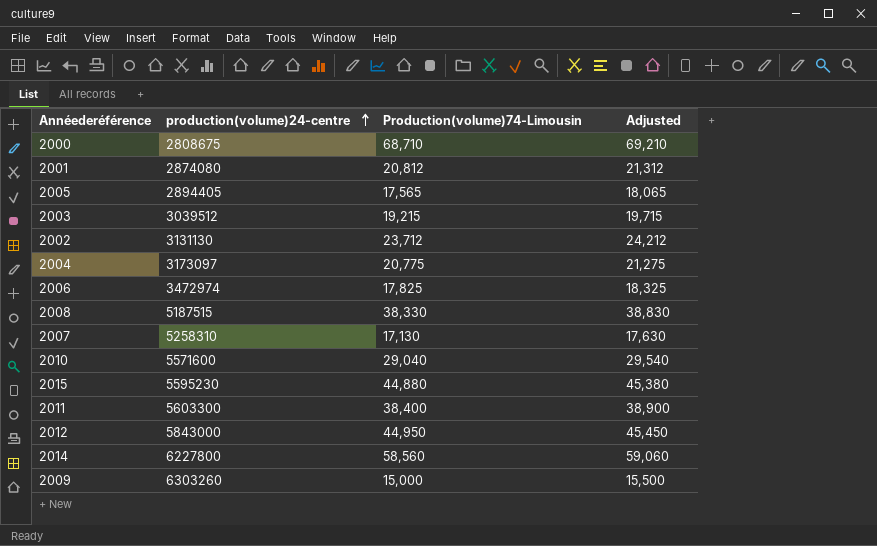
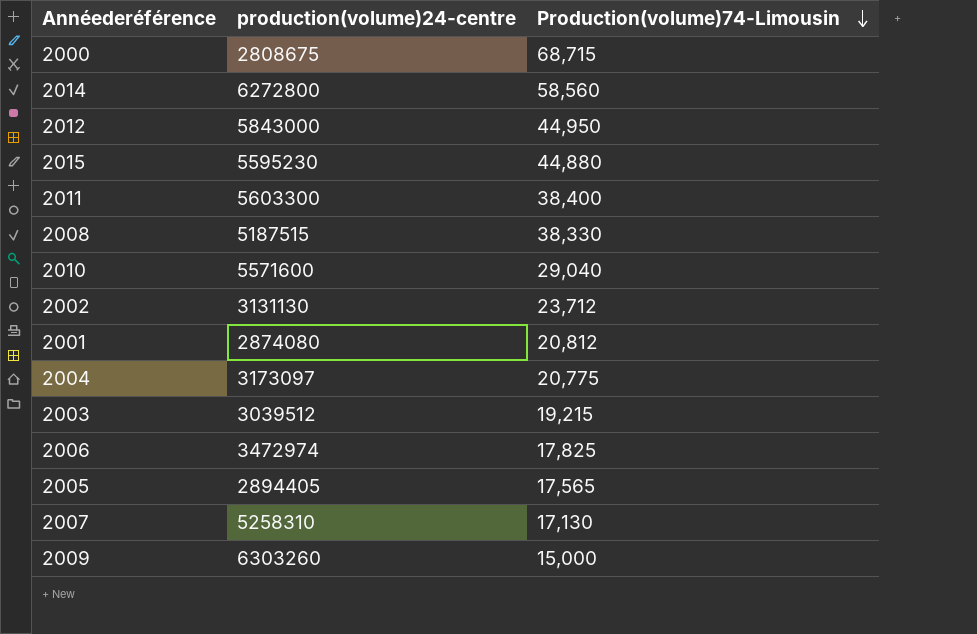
row order: production(volume)24-centre ascending -> Production(volume)74-Limousin descending
column Adjusted | formula: [Production(volume)74-Limousin] + 500 -> none
2000 | Production(volume)74-Limousin: 68,710 -> 68,715
2014 | production(volume)24-centre: 6227800 -> 6272800

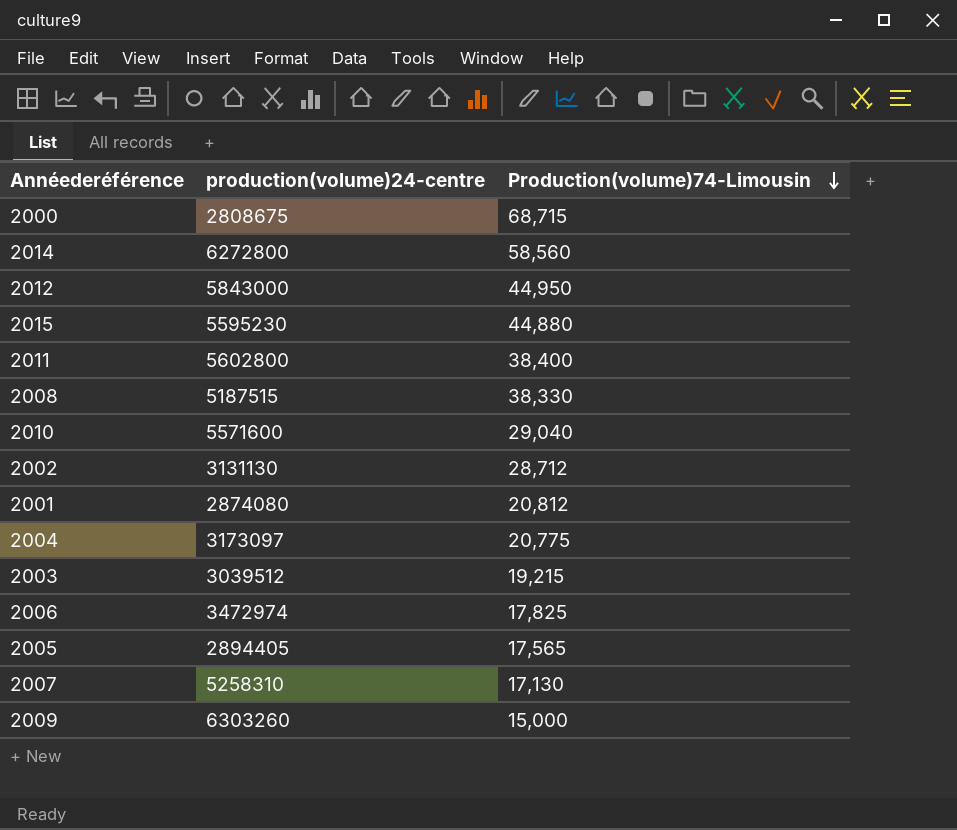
2011 | production(volume)24-centre: 5603300 -> 5602800
2002 | Production(volume)74-Limousin: 23,712 -> 28,712

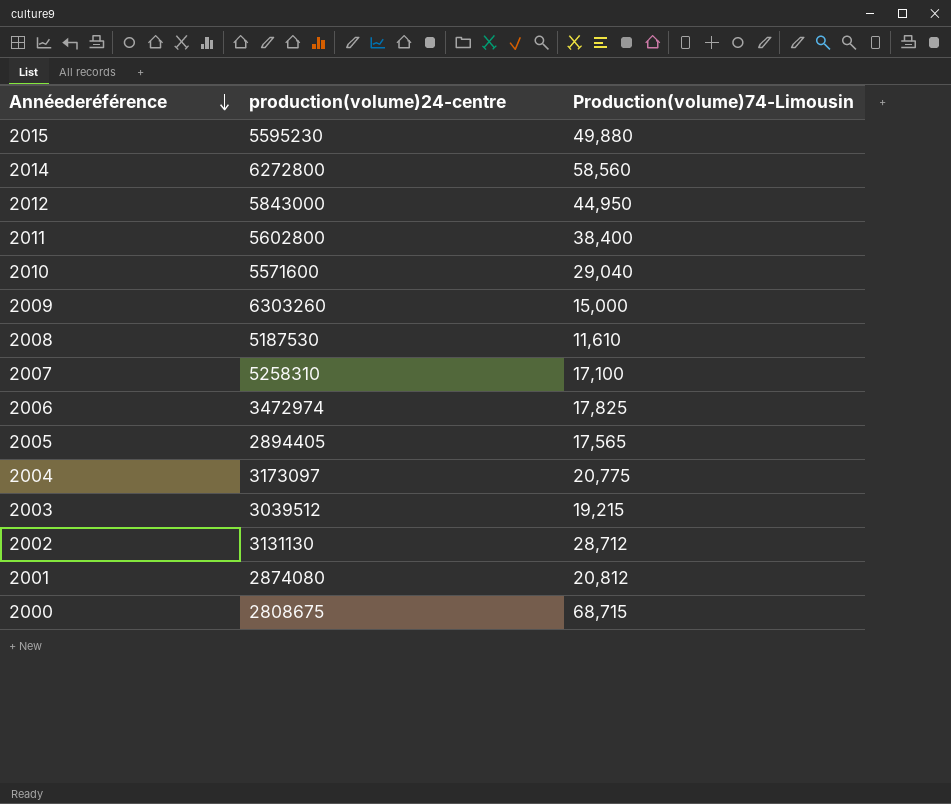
row order: Production(volume)74-Limousin descending -> Annéederéférence descending
2015 | Production(volume)74-Limousin: 44,880 -> 49,880
2008 | production(volume)24-centre: 5187515 -> 5187530
2008 | Production(volume)74-Limousin: 38,330 -> 11,610
2007 | Production(volume)74-Limousin: 17,130 -> 17,100

